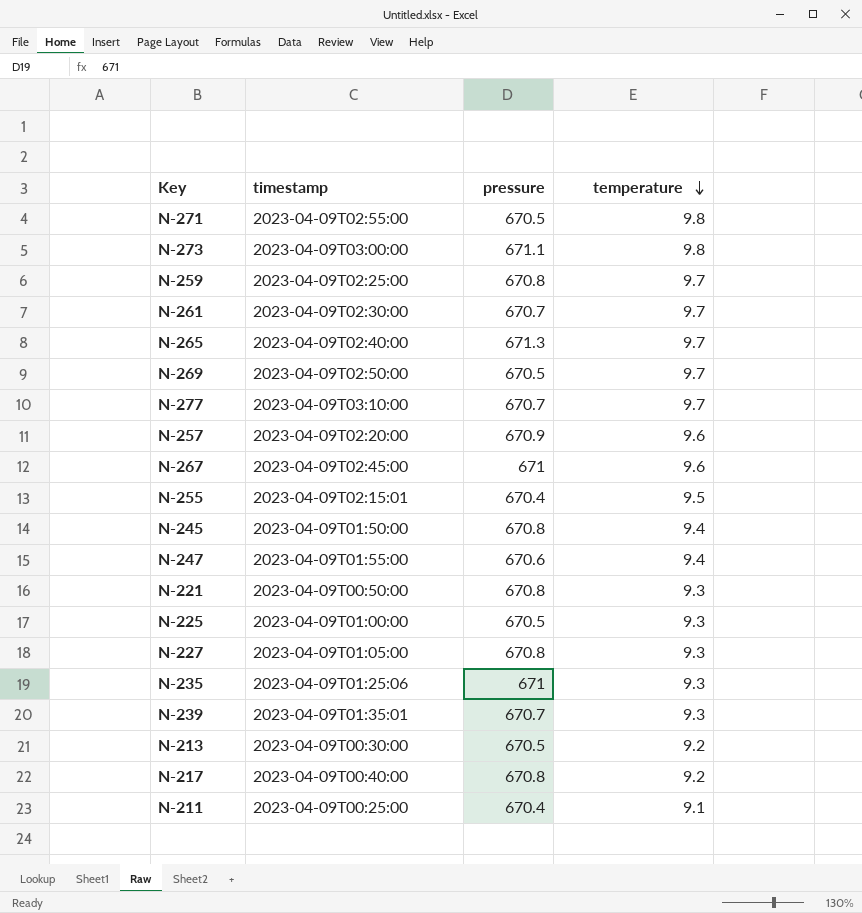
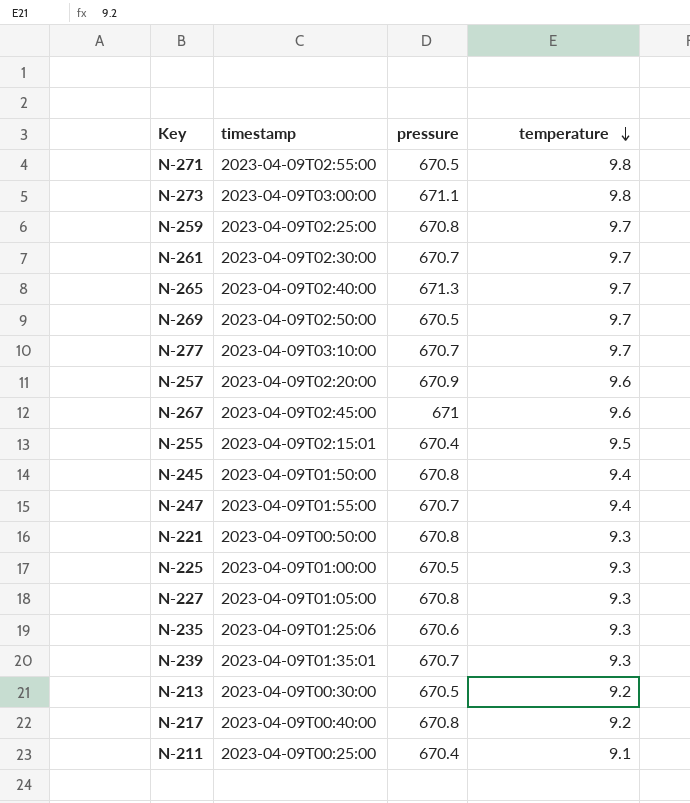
N-247 | pressure: 670.6 -> 670.7
N-235 | pressure: 671 -> 670.6

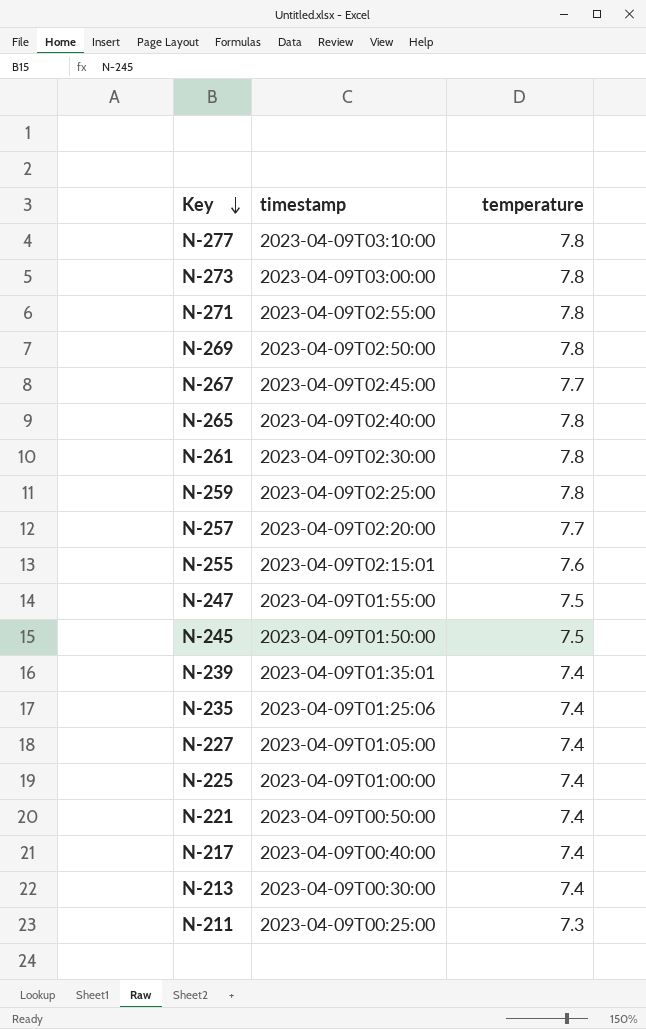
row order: temperature descending -> Key descending
column pressure | position: 3 -> none
N-277 | temperature: 9.7 -> 7.8
N-273 | temperature: 9.8 -> 7.8
N-271 | temperature: 9.8 -> 7.8
N-269 | temperature: 9.7 -> 7.8
N-267 | temperature: 9.6 -> 7.7
N-265 | temperature: 9.7 -> 7.8
N-261 | temperature: 9.7 -> 7.8
N-259 | temperature: 9.7 -> 7.8
N-257 | temperature: 9.6 -> 7.7
N-255 | temperature: 9.5 -> 7.6
N-247 | temperature: 9.4 -> 7.5
N-245 | temperature: 9.4 -> 7.5
N-239 | temperature: 9.3 -> 7.4
N-235 | temperature: 9.3 -> 7.4
N-227 | temperature: 9.3 -> 7.4
N-225 | temperature: 9.3 -> 7.4
N-221 | temperature: 9.3 -> 7.4
N-217 | temperature: 9.2 -> 7.4
N-213 | temperature: 9.2 -> 7.4
N-211 | temperature: 9.1 -> 7.3

